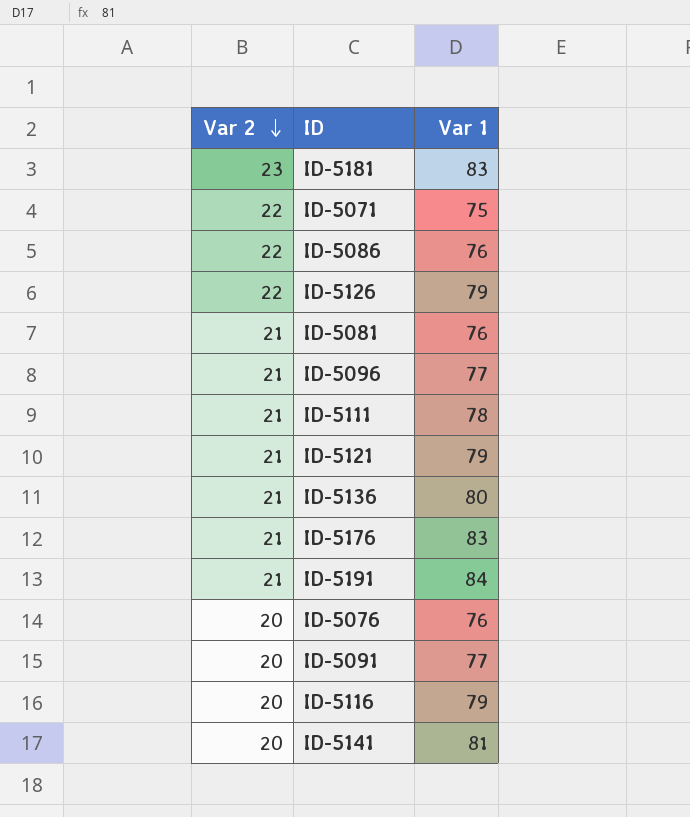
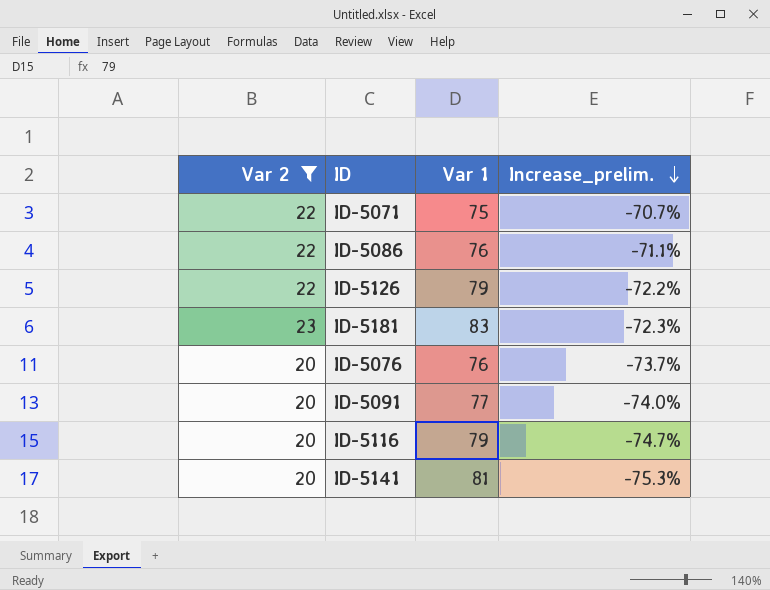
filter: none -> Var 2 != 21
row order: Var 2 descending -> Increase_prelim. descending
column Increase_prelim. | formula: none -> ([Var 2] - [Var 1]) / [Var 1]

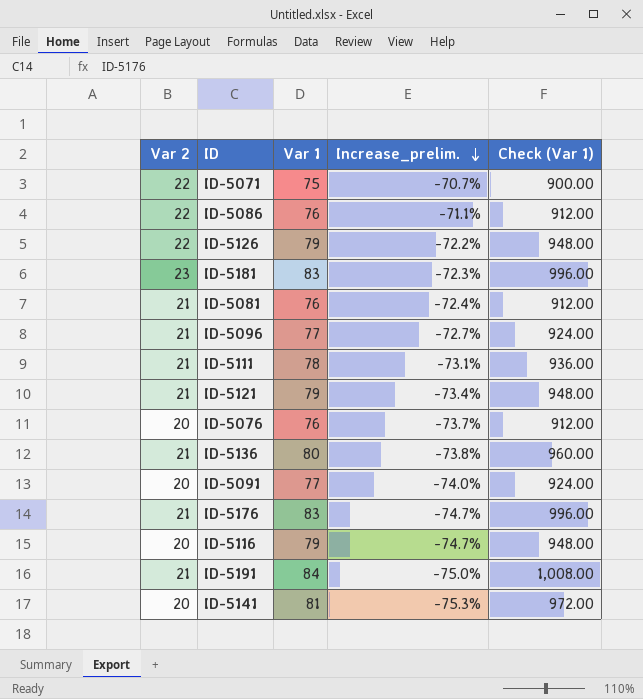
filter: Var 2 != 21 -> none
column Check (Var 1) | formula: none -> [Var 1] * 12

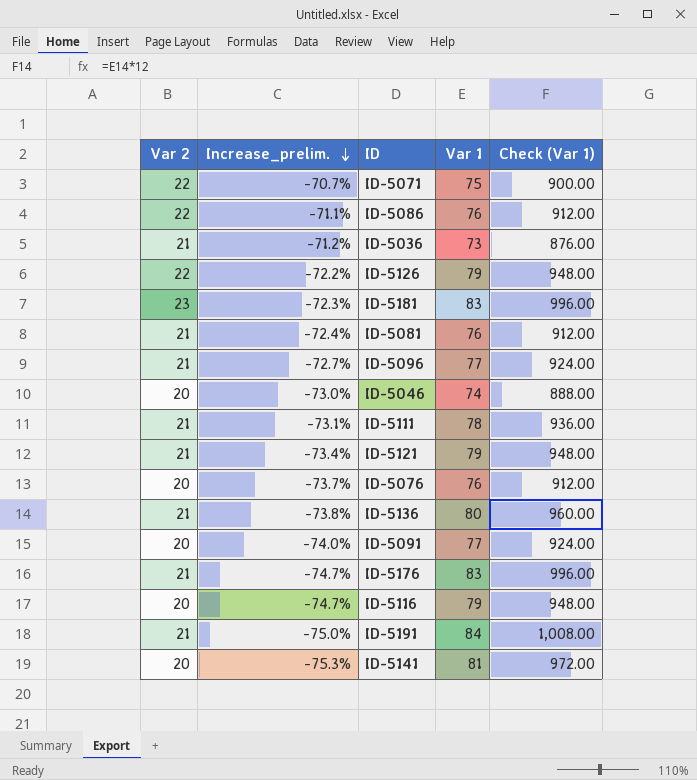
column Increase_prelim. | position: 4 -> 2
row ID-5036: none -> 21 | -71.2% | 73 | 876.00
row ID-5046: none -> 20 | -73.0% | 74 | 888.00

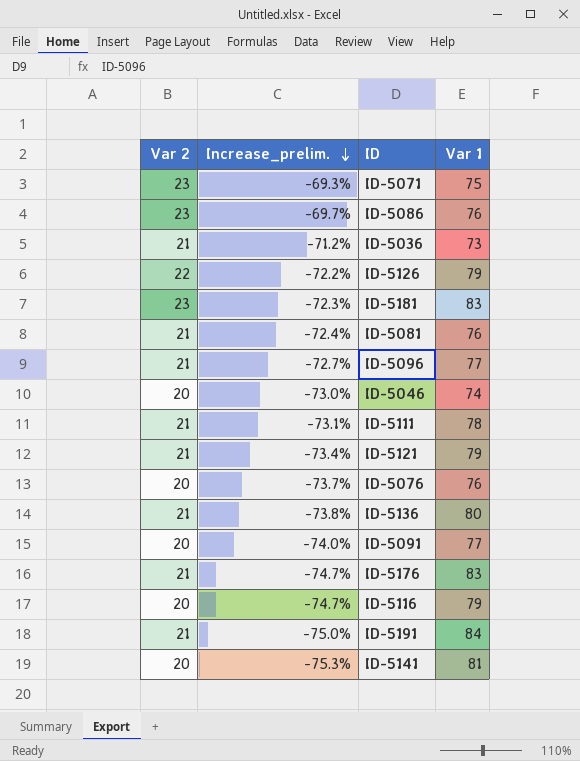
column Check (Var 1) | formula: [Var 1] * 12 -> none
ID-5071 | Var 2: 22 -> 23
ID-5071 | Increase_prelim.: -70.7% -> -69.3%
ID-5086 | Var 2: 22 -> 23
ID-5086 | Increase_prelim.: -71.1% -> -69.7%

